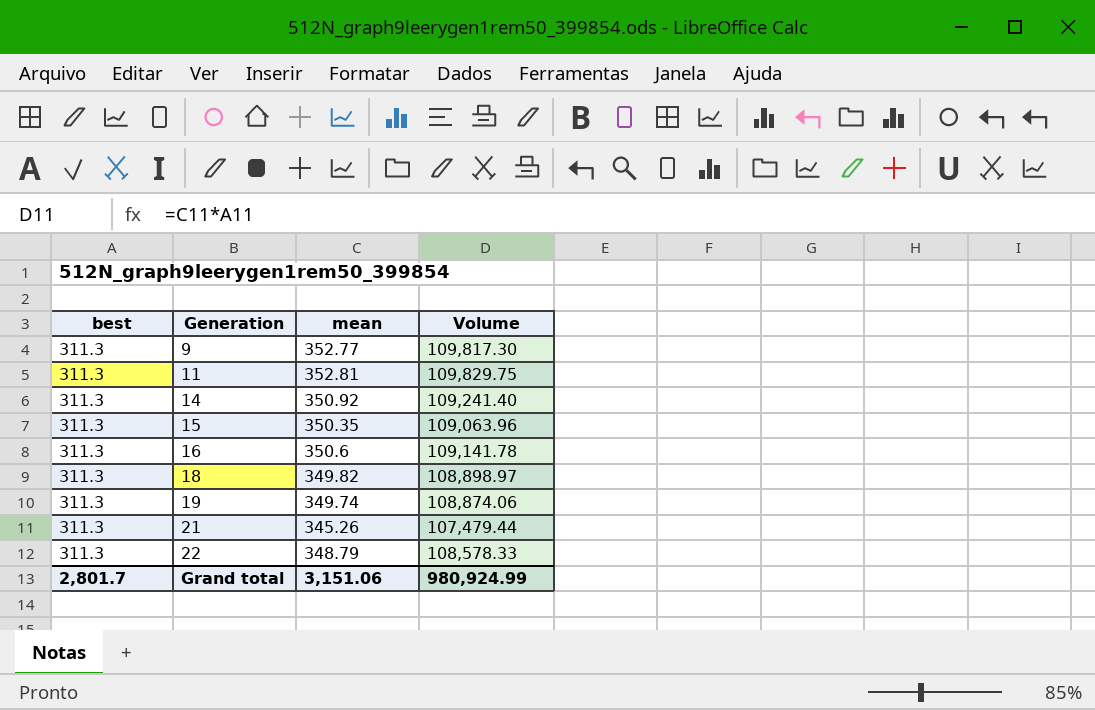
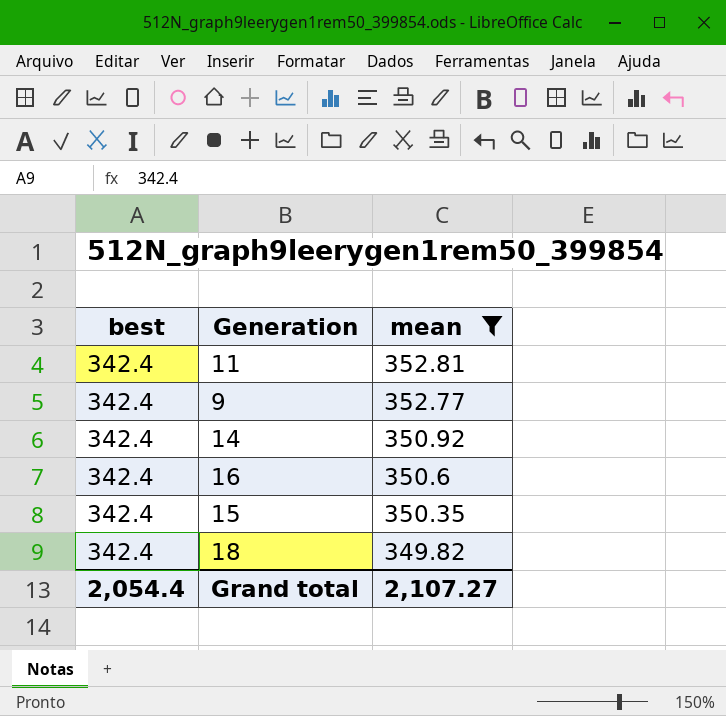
filter: none -> mean >= 349.82
row order: Generation ascending -> mean descending
column Volume | formula: [best] * [mean] -> none
11 | best: 311.3 -> 342.4
9 | best: 311.3 -> 342.4
14 | best: 311.3 -> 342.4
16 | best: 311.3 -> 342.4
15 | best: 311.3 -> 342.4
18 | best: 311.3 -> 342.4
Grand total | best: 2,801.7 -> 2,054.4
Grand total | mean: 3,151.06 -> 2,107.27

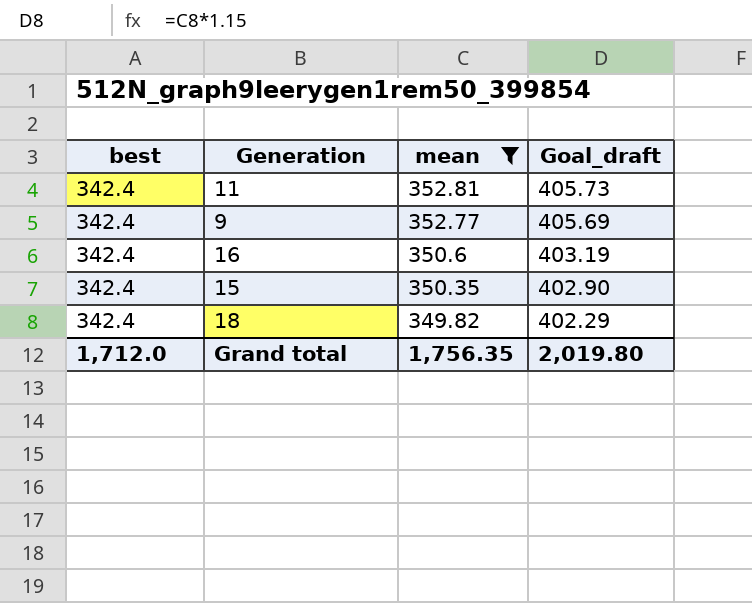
column Goal_draft | formula: none -> [mean] * 1.15
row 14: 342.4 | 350.92 -> none
Grand total | best: 2,054.4 -> 1,712.0
Grand total | mean: 2,107.27 -> 1,756.35

